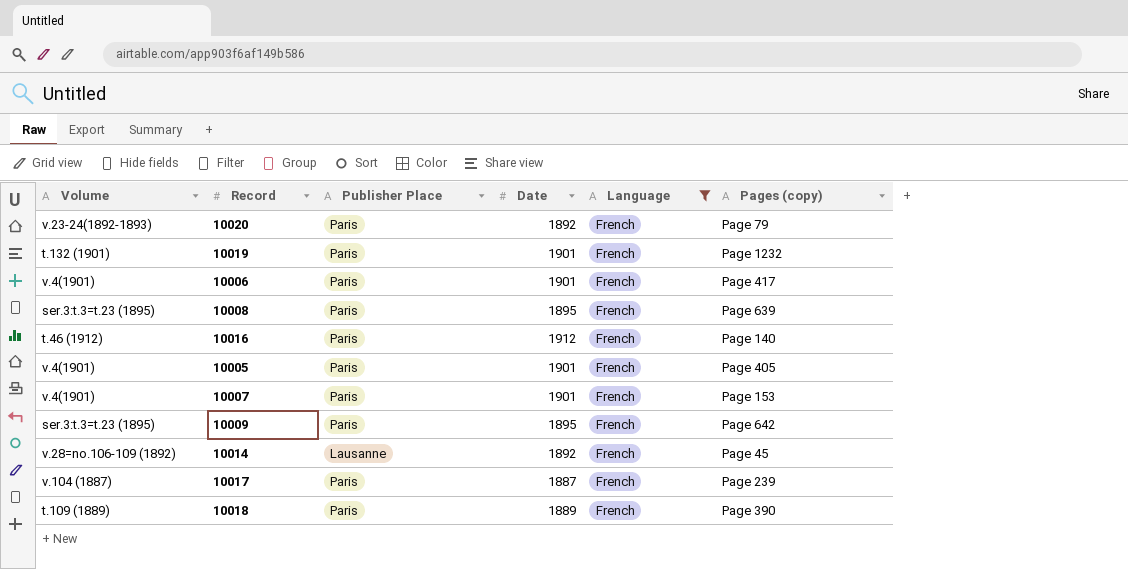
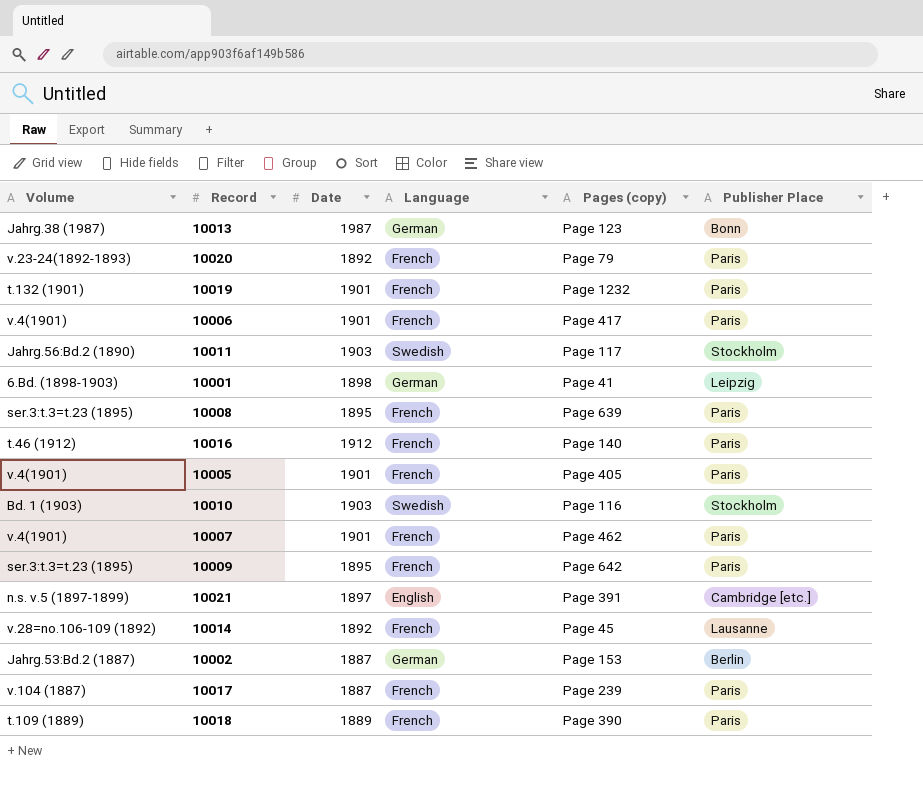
filter: Language = French -> none
column Publisher Place | position: 3 -> 6
10007 | Pages (copy): Page 153 -> Page 462

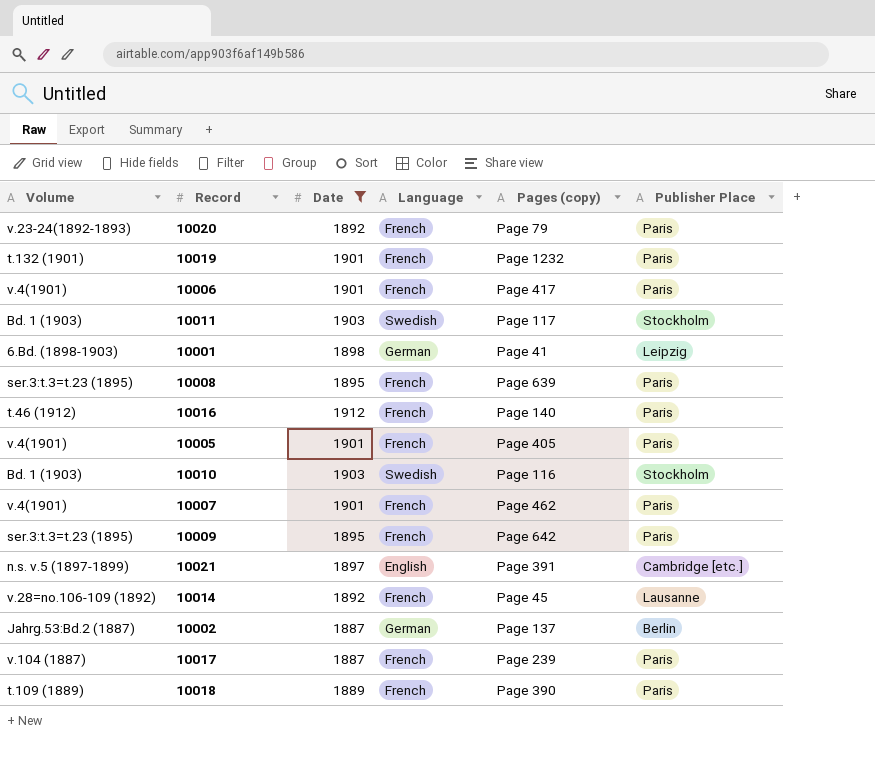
filter: none -> Date != 1987
10011 | Volume: Jahrg.56:Bd.2 (1890) -> Bd. 1 (1903)
10002 | Pages (copy): Page 153 -> Page 137

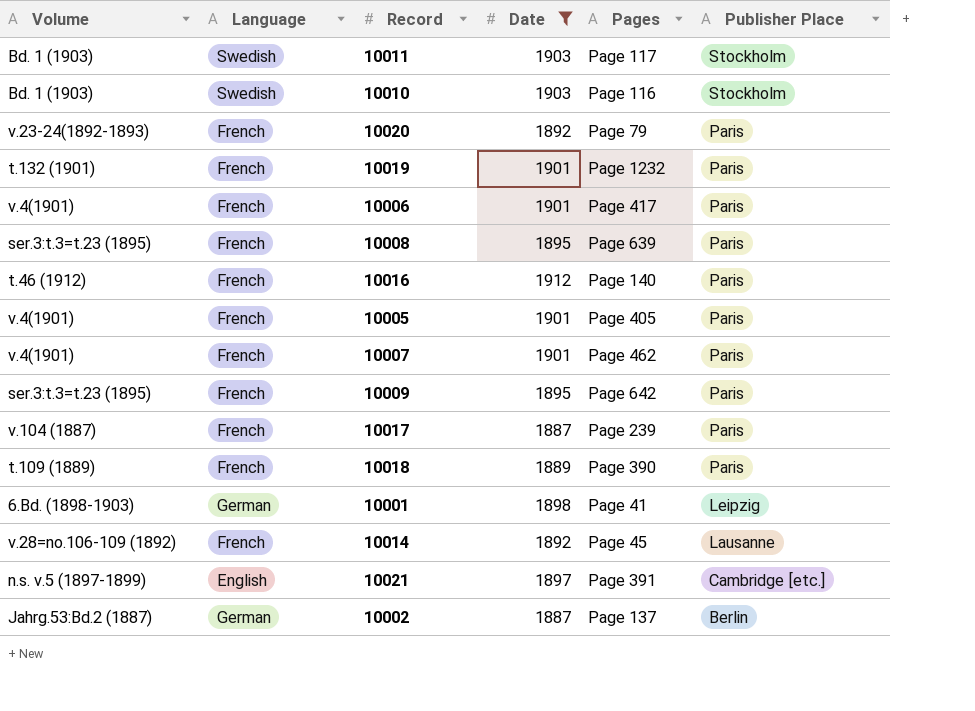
row order: none -> Publisher Place descending
column Language | position: 4 -> 2
column name: Pages (copy) -> Pages

